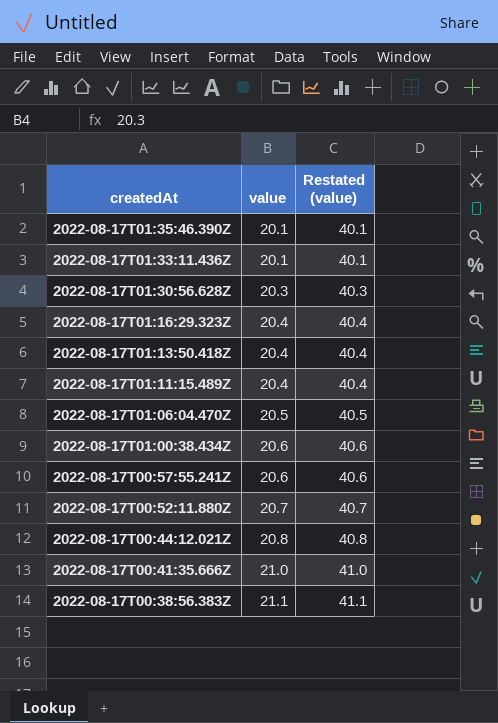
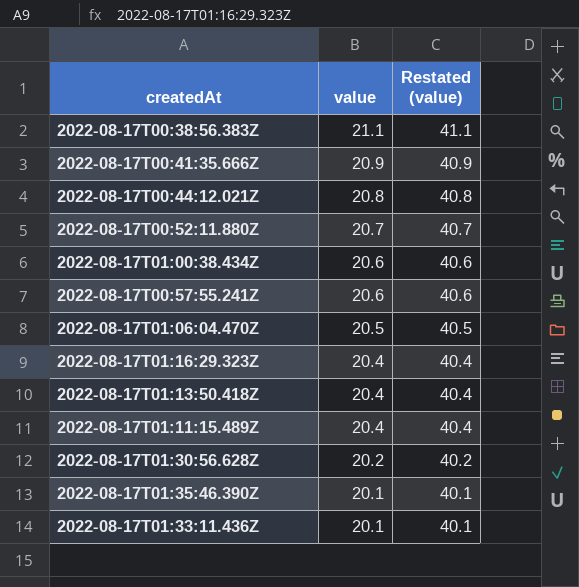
row order: createdAt descending -> value descending
2022-08-17T00:41:35.666Z | value: 21.0 -> 20.9
2022-08-17T00:41:35.666Z | Restated (value): 41.0 -> 40.9
2022-08-17T01:30:56.628Z | value: 20.3 -> 20.2
2022-08-17T01:30:56.628Z | Restated (value): 40.3 -> 40.2

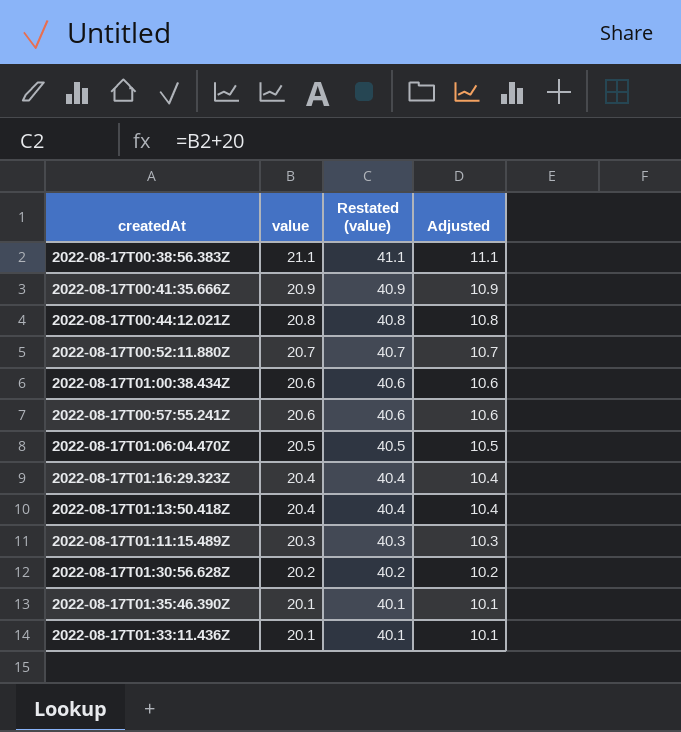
column Adjusted | formula: none -> [value] - 10
2022-08-17T01:11:15.489Z | value: 20.4 -> 20.3
2022-08-17T01:11:15.489Z | Restated (value): 40.4 -> 40.3

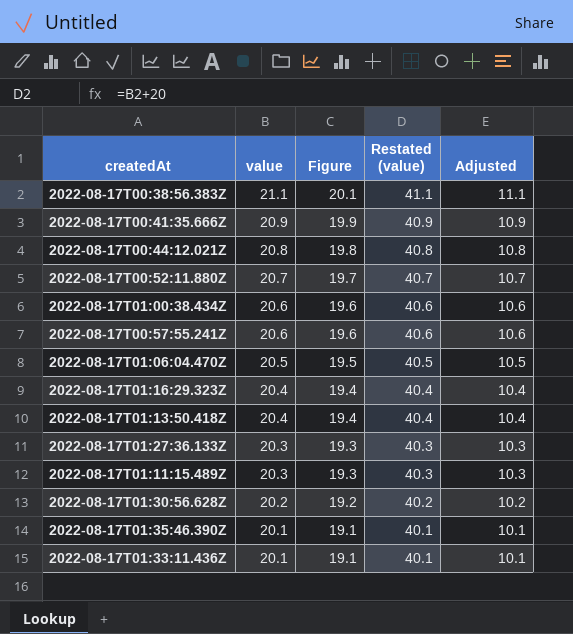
column Figure | formula: none -> [value] - 1
row 2022-08-17T01:27:36.133Z: none -> 20.3 | 19.3 | 40.3 | 10.3

